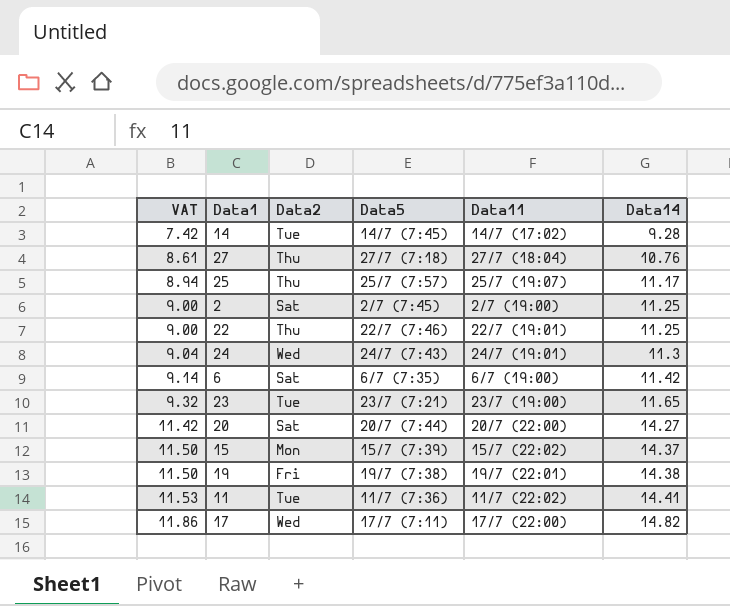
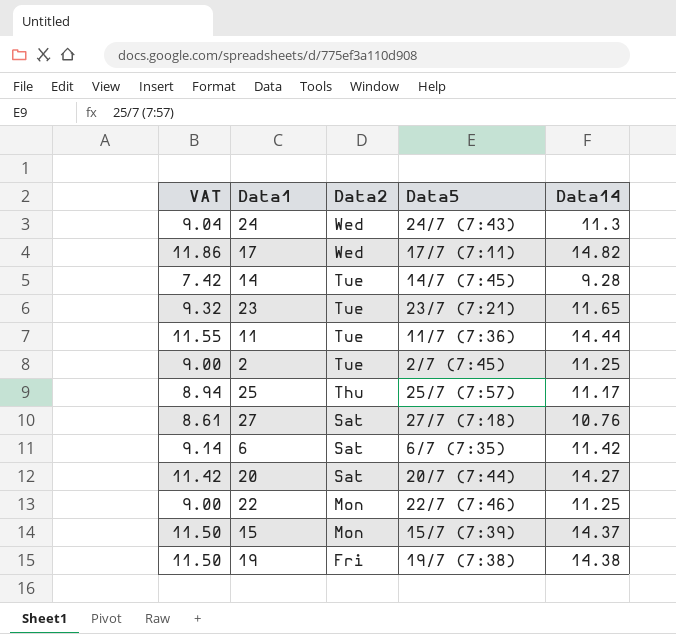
row order: VAT ascending -> Data2 descending
column Data11 | position: 5 -> none
11 | VAT: 11.53 -> 11.55
11 | Data14: 14.41 -> 14.44
2 | Data2: Sat -> Tue
27 | Data2: Thu -> Sat
22 | Data2: Thu -> Mon

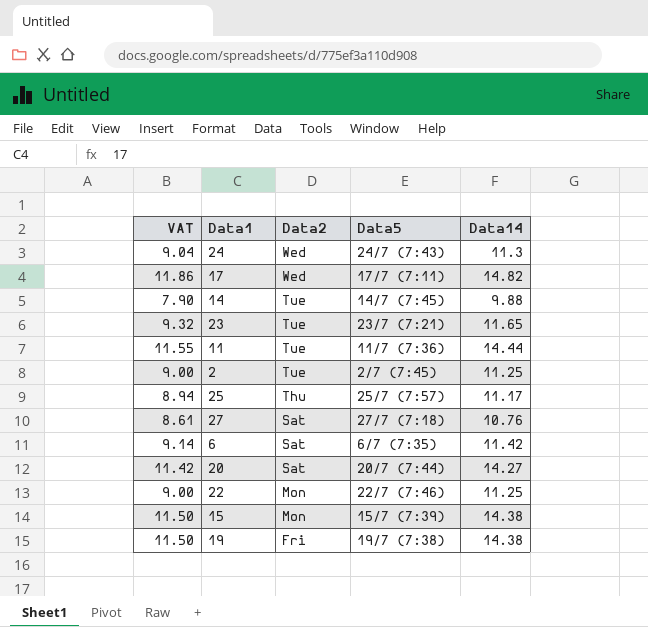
14 | VAT: 7.42 -> 7.90
14 | Data14: 9.28 -> 9.88
15 | Data14: 14.37 -> 14.38

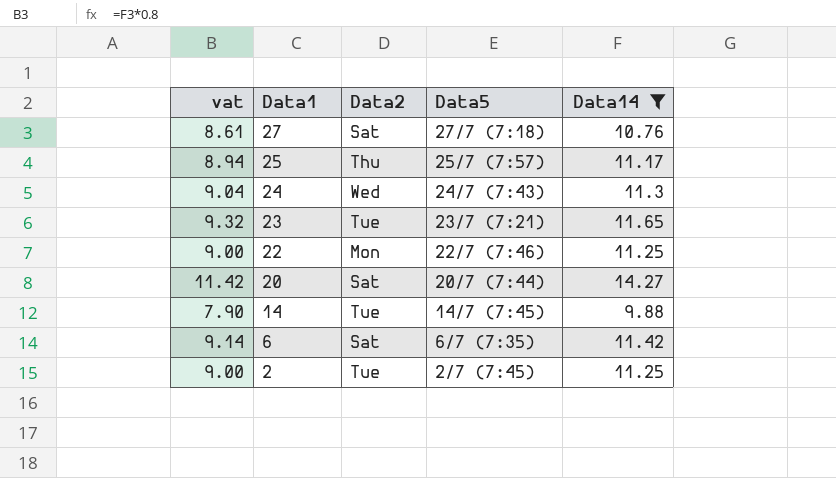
filter: none -> Data14 <= 14.27
row order: Data2 descending -> Data1 descending
column name: VAT -> vat

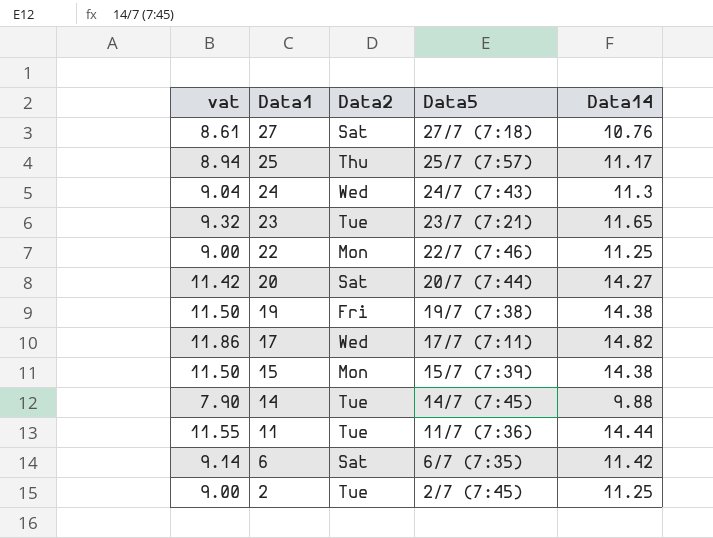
filter: Data14 <= 14.27 -> none

